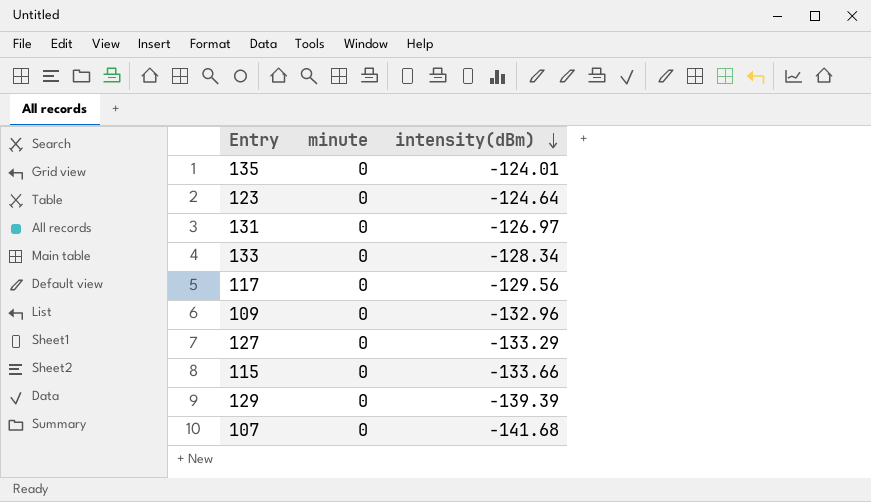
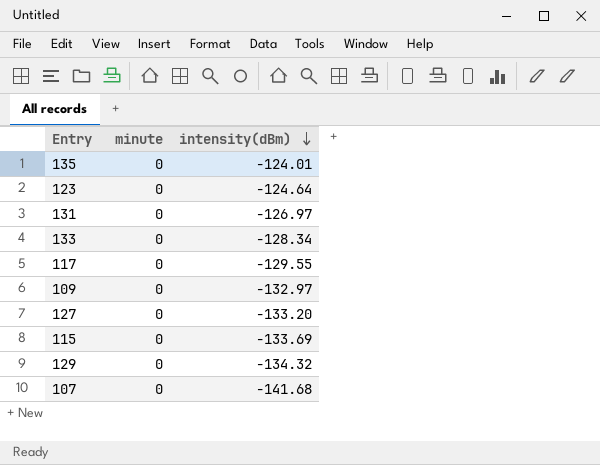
117 | intensity(dBm): -129.56 -> -129.55
109 | intensity(dBm): -132.96 -> -132.97
127 | intensity(dBm): -133.29 -> -133.20
115 | intensity(dBm): -133.66 -> -133.69
129 | intensity(dBm): -139.39 -> -134.32

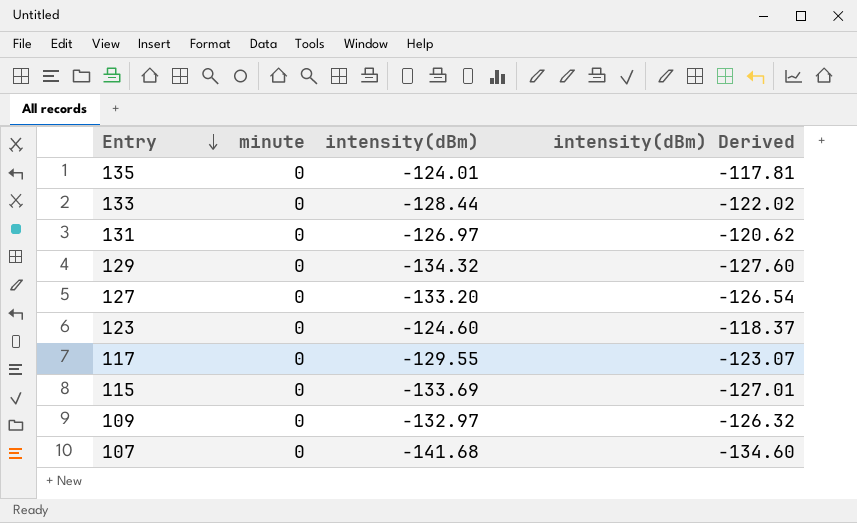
row order: intensity(dBm) descending -> Entry descending
column intensity(dBm) Derived | formula: none -> [intensity(dBm)] * 0.95
133 | intensity(dBm): -128.34 -> -128.44
123 | intensity(dBm): -124.64 -> -124.60

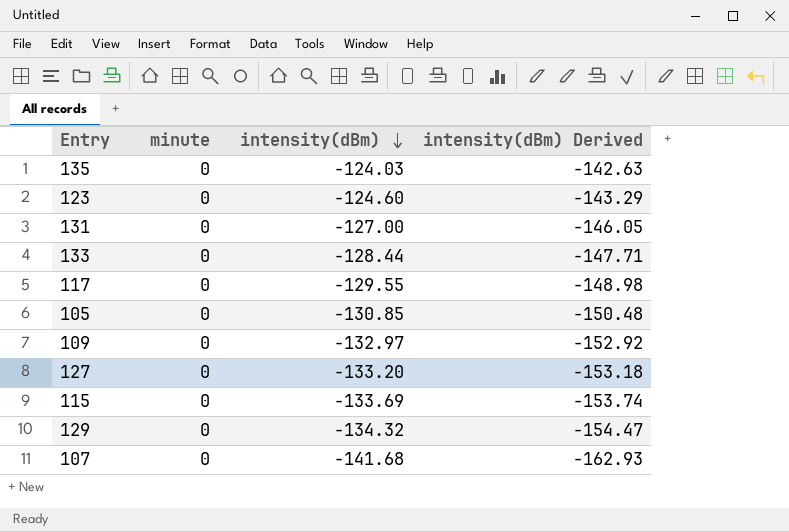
row order: Entry descending -> intensity(dBm) descending
column intensity(dBm) Derived | formula: [intensity(dBm)] * 0.95 -> [intensity(dBm)] * 1.15
135 | intensity(dBm): -124.01 -> -124.03
131 | intensity(dBm): -126.97 -> -127.00
row 105: none -> 0 | -130.85 | -150.48

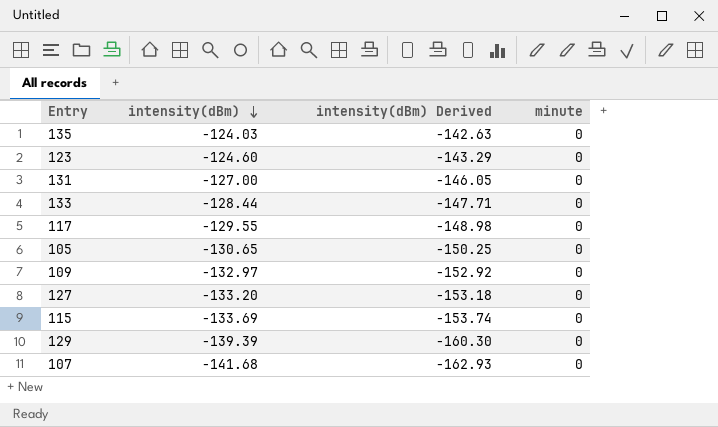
column minute | position: 2 -> 4
105 | intensity(dBm): -130.85 -> -130.65
105 | intensity(dBm) Derived: -150.48 -> -150.25
129 | intensity(dBm): -134.32 -> -139.39
129 | intensity(dBm) Derived: -154.47 -> -160.30

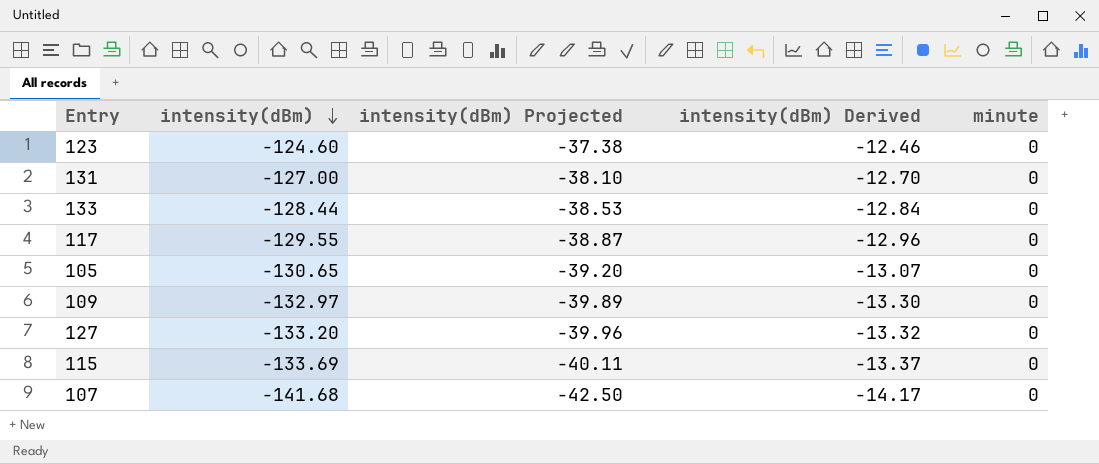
column intensity(dBm) Projected | formula: none -> [intensity(dBm)] * 0.3
column intensity(dBm) Derived | formula: [intensity(dBm)] * 1.15 -> [intensity(dBm)] * 0.1
row 135: -124.03 | -142.63 | 0 -> none
row 129: -139.39 | -160.30 | 0 -> none

